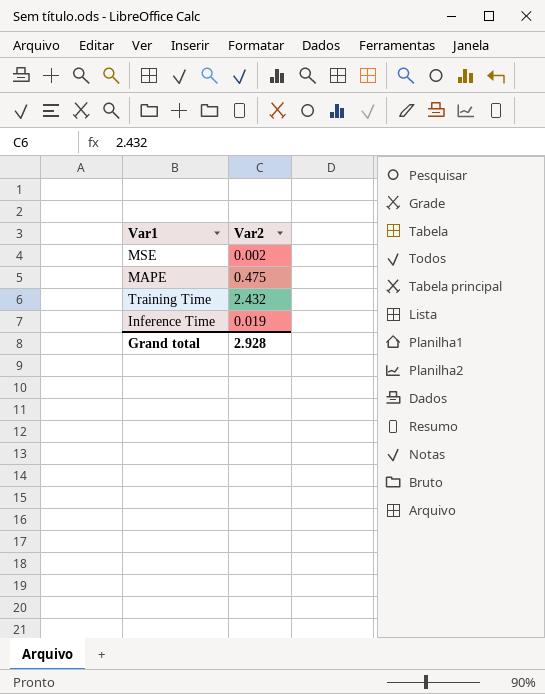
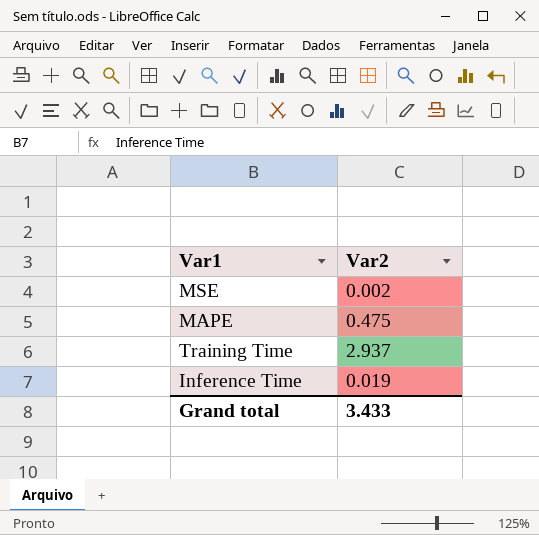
Training Time | Var2: 2.432 -> 2.937
Grand total | Var2: 2.928 -> 3.433

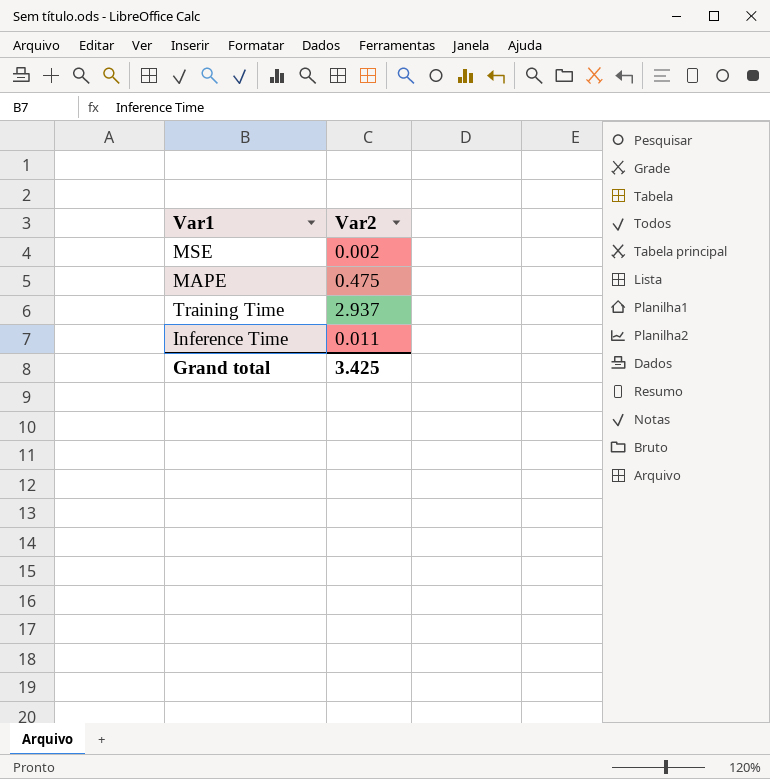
Inference Time | Var2: 0.019 -> 0.011
Grand total | Var2: 3.433 -> 3.425

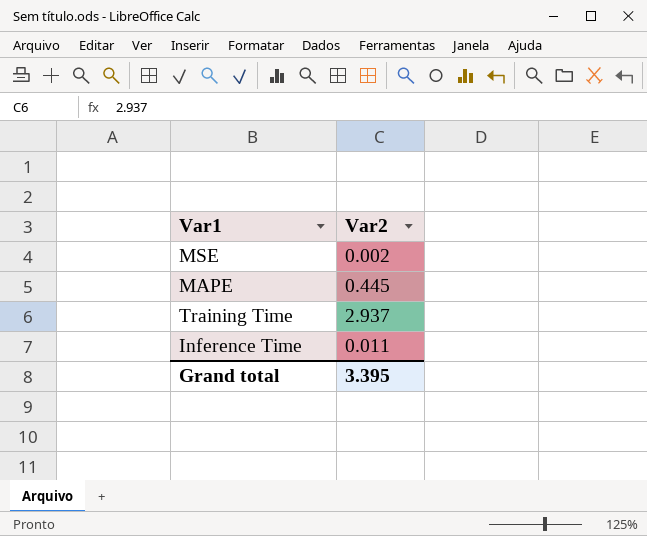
MAPE | Var2: 0.475 -> 0.445
Grand total | Var2: 3.425 -> 3.395

